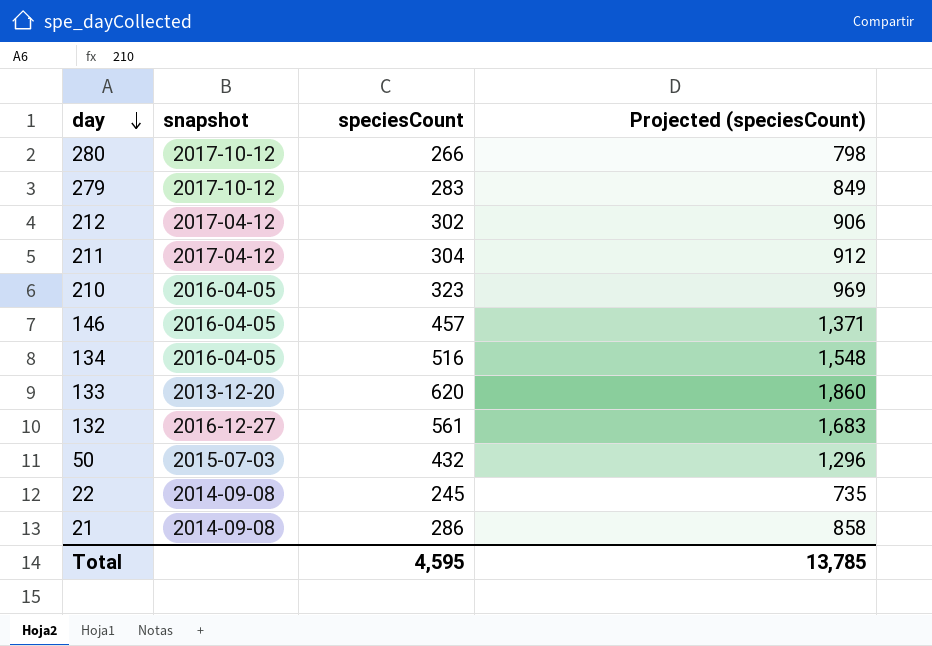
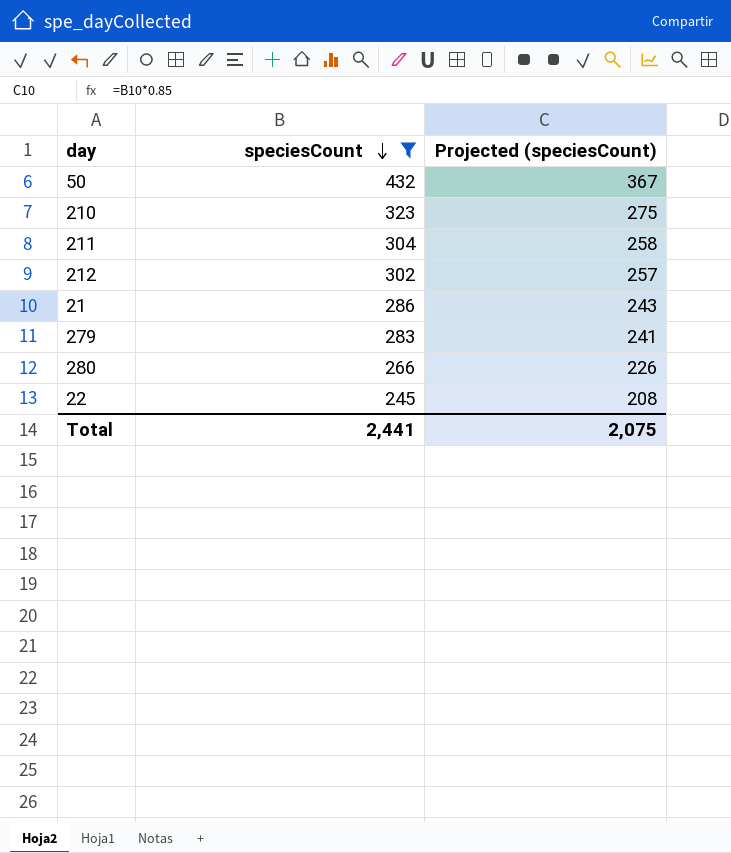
filter: none -> speciesCount <= 432
row order: day descending -> speciesCount descending
column snapshot | position: 2 -> none
column Projected (speciesCount) | formula: [speciesCount] * 3 -> [speciesCount] * 0.85
Total | speciesCount: 4,595 -> 2,441
Total | Projected (speciesCount): 13,785 -> 2,075

